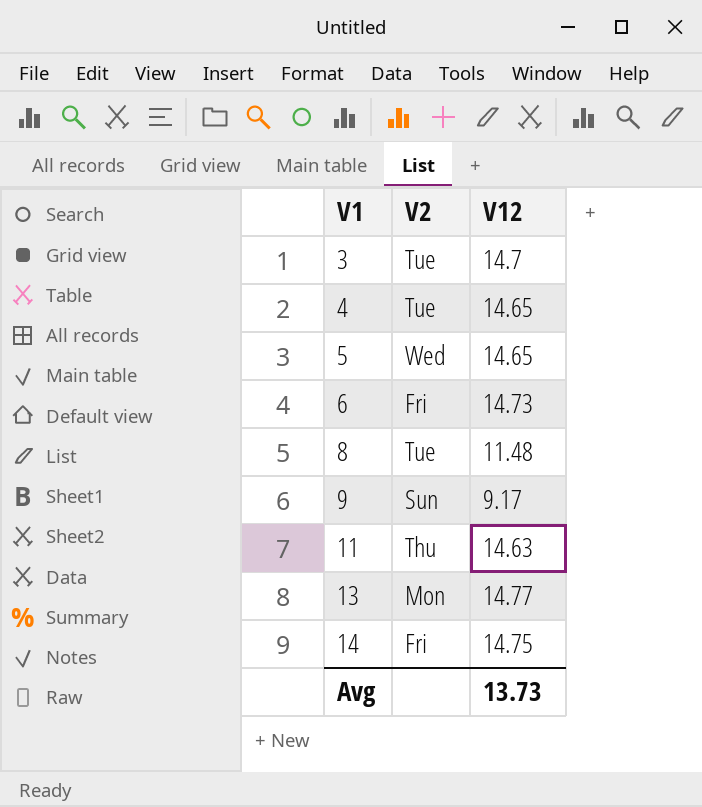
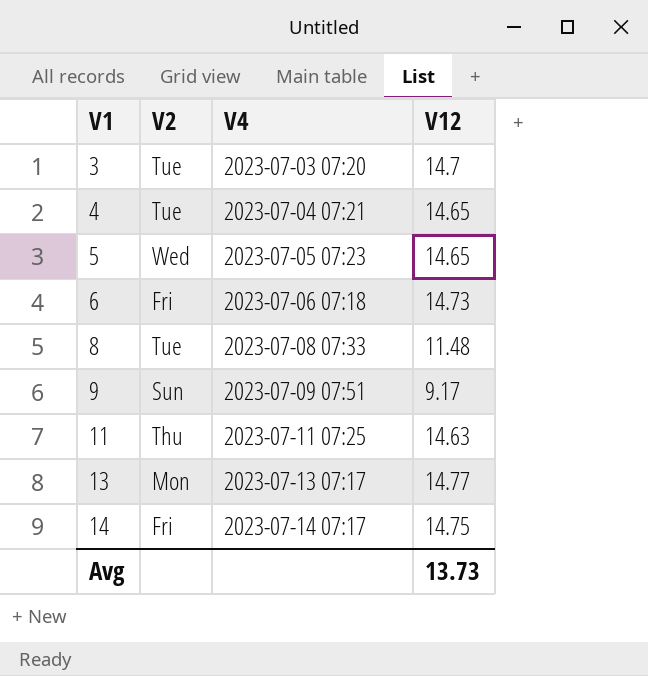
column V4 | position: none -> 3

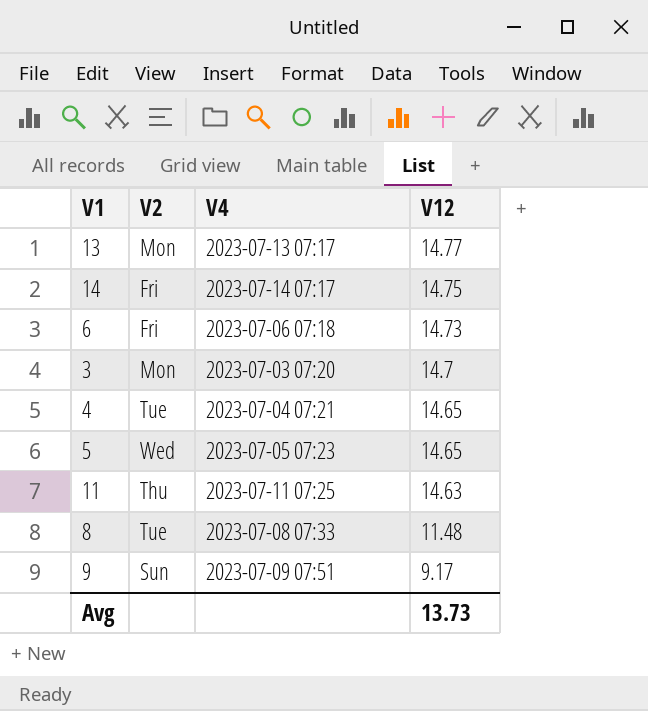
row order: V1 ascending -> V12 descending
3 | V2: Tue -> Mon

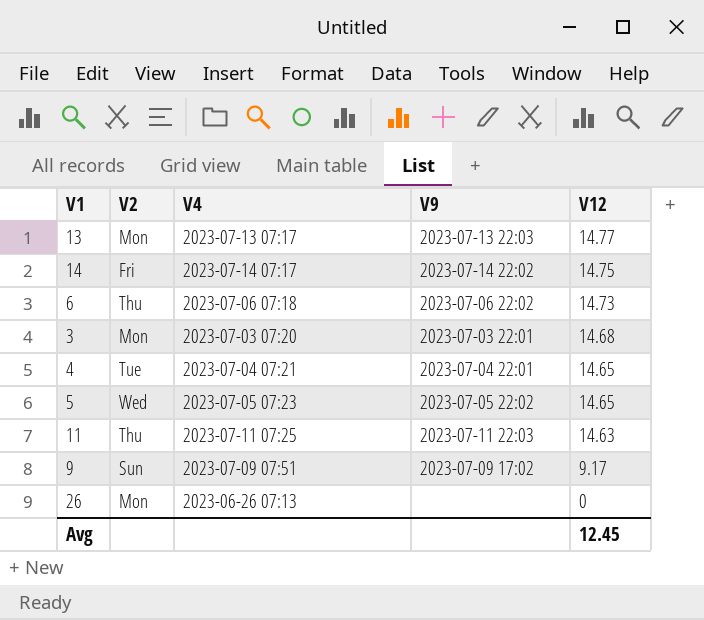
column V9 | position: none -> 4
row 8: Tue | 2023-07-08 07:33 | 11.48 -> none
6 | V2: Fri -> Thu
3 | V12: 14.7 -> 14.68
row 26: none -> Mon | 2023-06-26 07:13 | none | 0
Avg | V12: 13.73 -> 12.45

